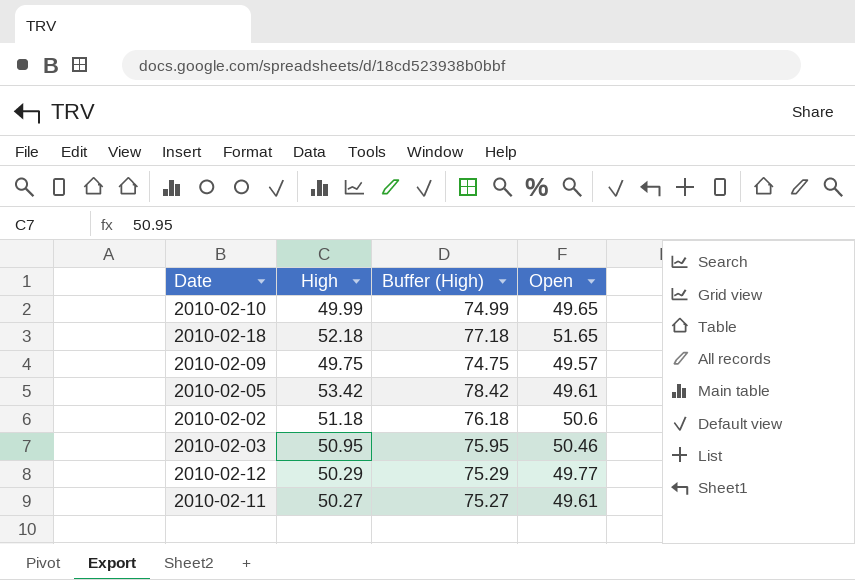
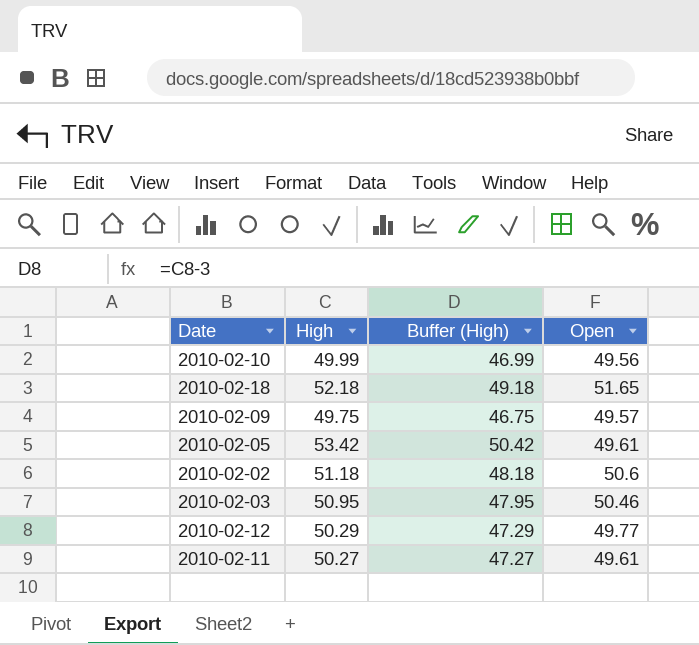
column Buffer (High) | formula: [High] + 25 -> [High] - 3
2010-02-10 | Open: 49.65 -> 49.56

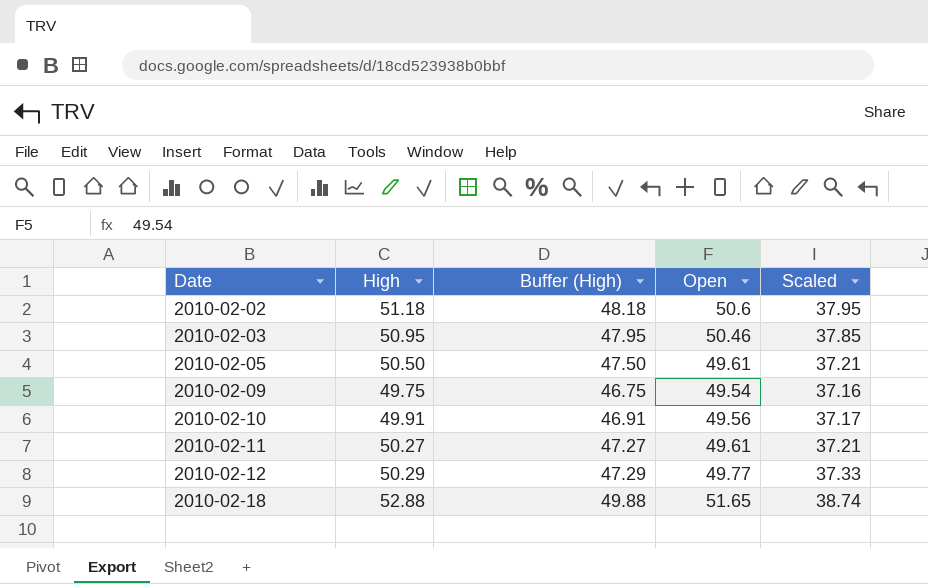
row order: none -> Date ascending
column Scaled | formula: none -> [Open] * 0.75
2010-02-05 | High: 53.42 -> 50.50
2010-02-05 | Buffer (High): 50.42 -> 47.50
2010-02-09 | Open: 49.57 -> 49.54
2010-02-10 | High: 49.99 -> 49.91
2010-02-10 | Buffer (High): 46.99 -> 46.91
2010-02-18 | High: 52.18 -> 52.88
2010-02-18 | Buffer (High): 49.18 -> 49.88

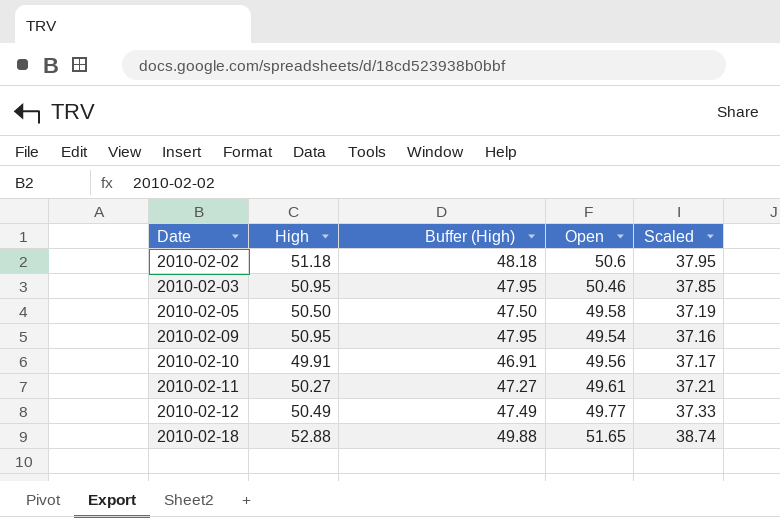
2010-02-05 | Open: 49.61 -> 49.58
2010-02-05 | Scaled: 37.21 -> 37.19
2010-02-09 | High: 49.75 -> 50.95
2010-02-09 | Buffer (High): 46.75 -> 47.95
2010-02-12 | High: 50.29 -> 50.49
2010-02-12 | Buffer (High): 47.29 -> 47.49

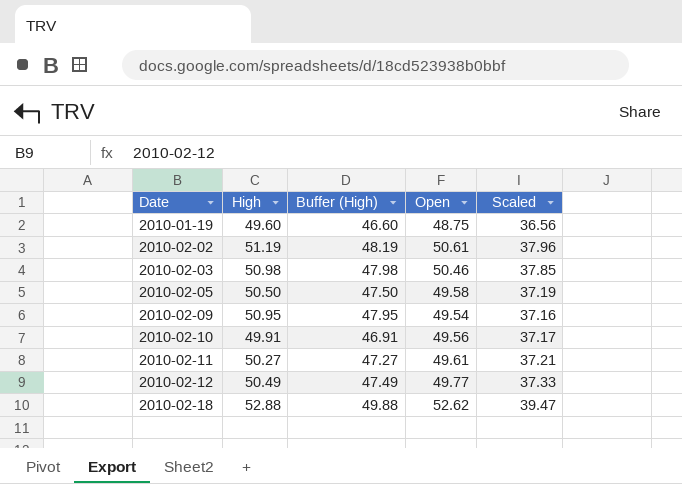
row 2010-01-19: none -> 49.60 | 46.60 | 48.75 | 36.56
2010-02-02 | High: 51.18 -> 51.19
2010-02-02 | Buffer (High): 48.18 -> 48.19
2010-02-02 | Open: 50.6 -> 50.61
2010-02-02 | Scaled: 37.95 -> 37.96
2010-02-03 | High: 50.95 -> 50.98
2010-02-03 | Buffer (High): 47.95 -> 47.98
2010-02-18 | Open: 51.65 -> 52.62
2010-02-18 | Scaled: 38.74 -> 39.47

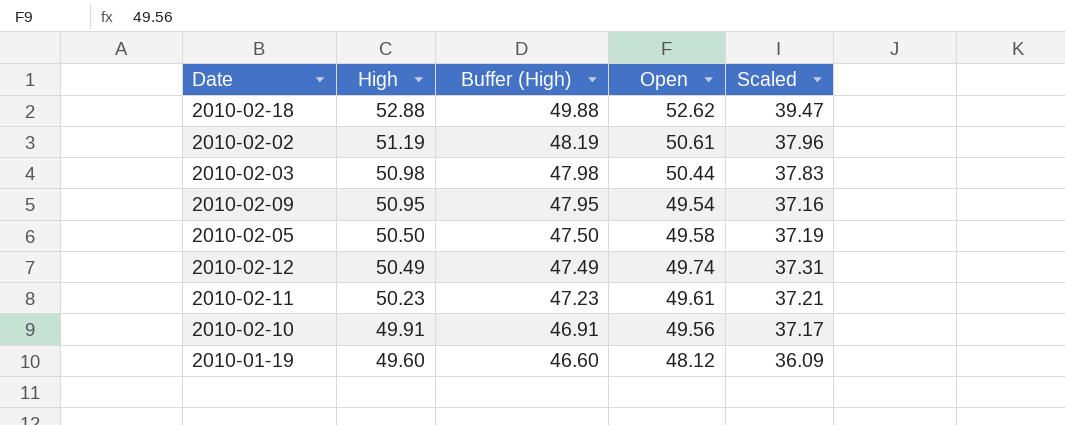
row order: Date ascending -> High descending
2010-02-03 | Open: 50.46 -> 50.44
2010-02-03 | Scaled: 37.85 -> 37.83
2010-02-12 | Open: 49.77 -> 49.74
2010-02-12 | Scaled: 37.33 -> 37.31
2010-02-11 | High: 50.27 -> 50.23
2010-02-11 | Buffer (High): 47.27 -> 47.23
2010-01-19 | Open: 48.75 -> 48.12
2010-01-19 | Scaled: 36.56 -> 36.09

